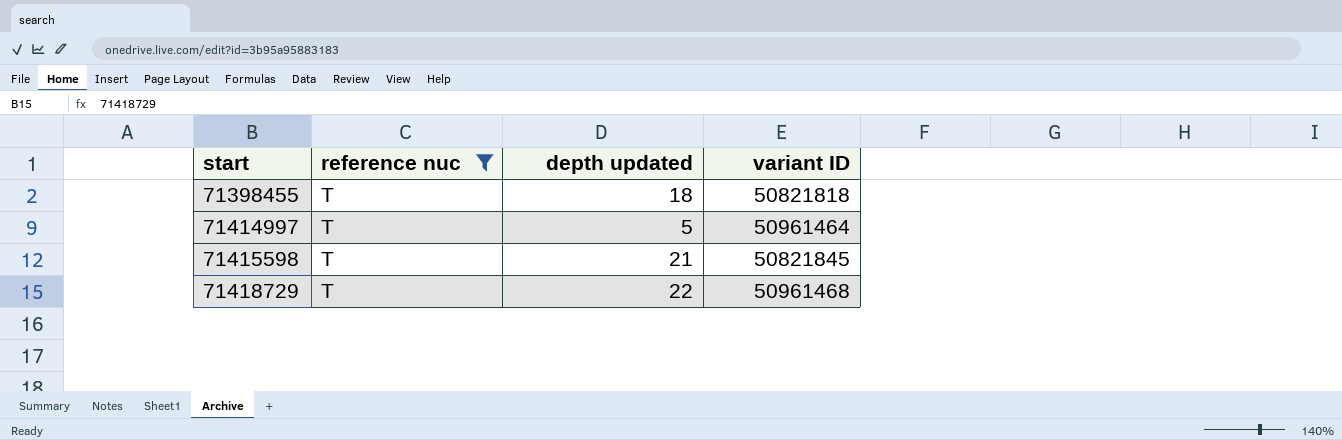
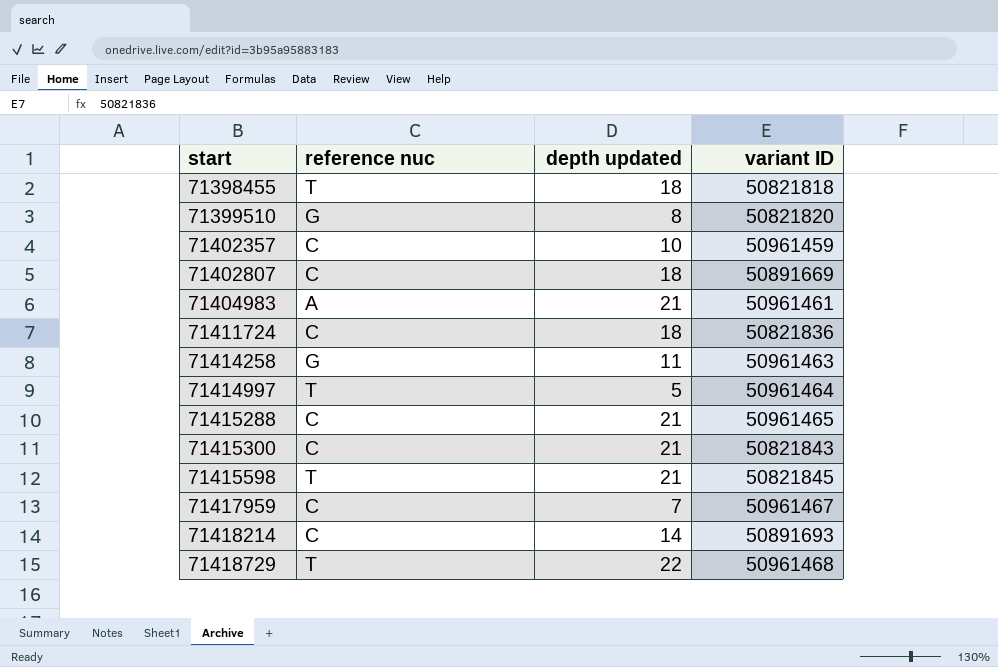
filter: reference nuc = T -> none

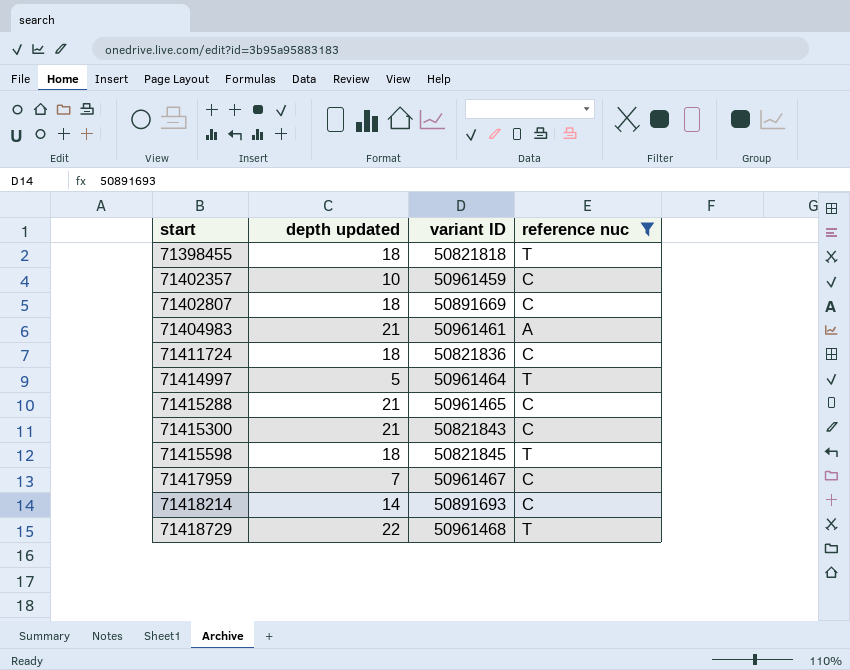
filter: none -> reference nuc != G
column reference nuc | position: 2 -> 4
71415598 | depth updated: 21 -> 18

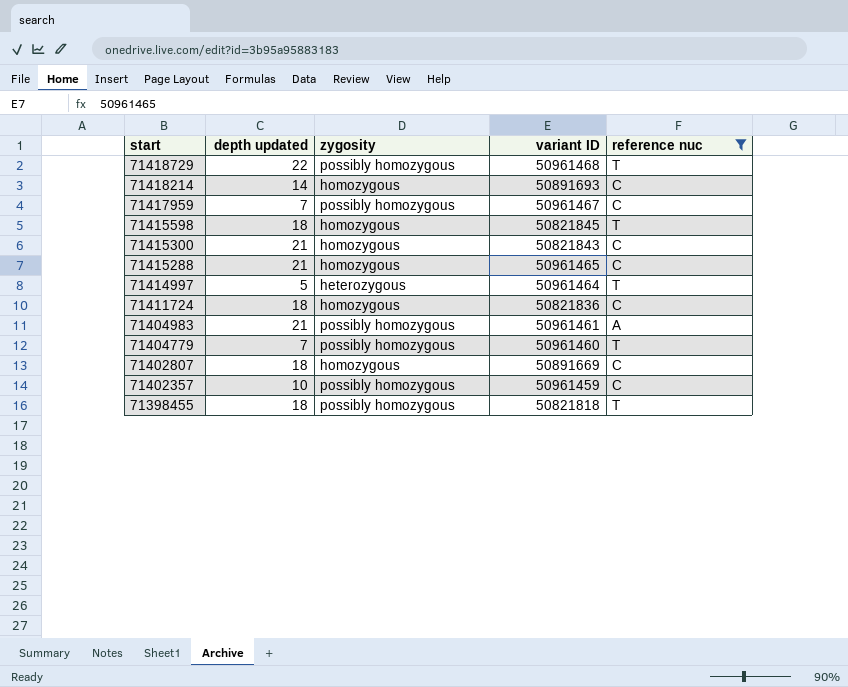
row order: start ascending -> start descending
column zygosity | position: none -> 3
row 71404779: none -> 7 | possibly homozygous | 50961460 | T

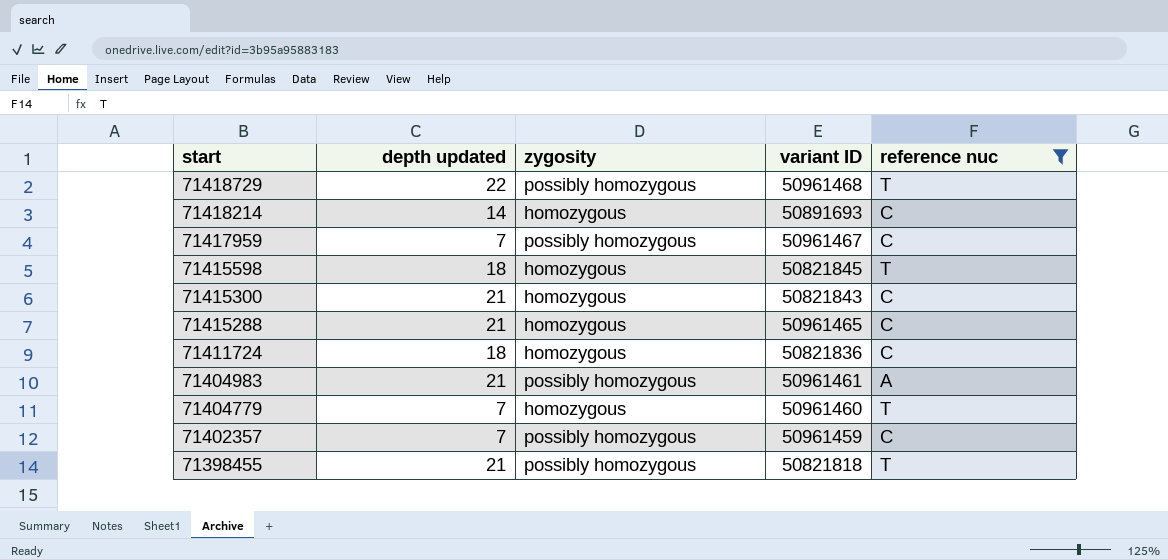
row 71414997: 5 | heterozygous | 50961464 | T -> none
row 71402807: 18 | homozygous | 50891669 | C -> none
71404779 | zygosity: possibly homozygous -> homozygous
71402357 | depth updated: 10 -> 7
71398455 | depth updated: 18 -> 21

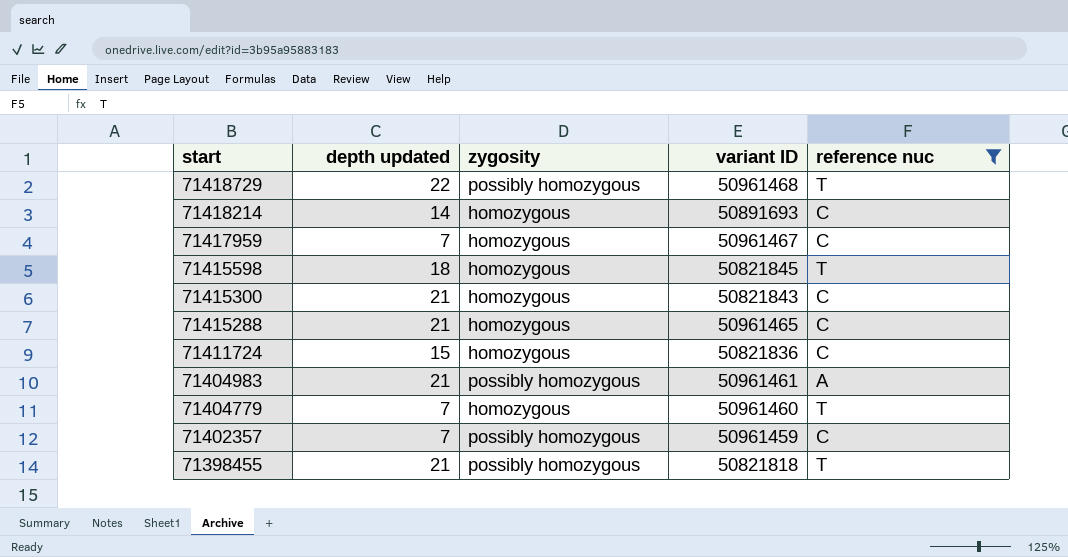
71417959 | zygosity: possibly homozygous -> homozygous
71411724 | depth updated: 18 -> 15

